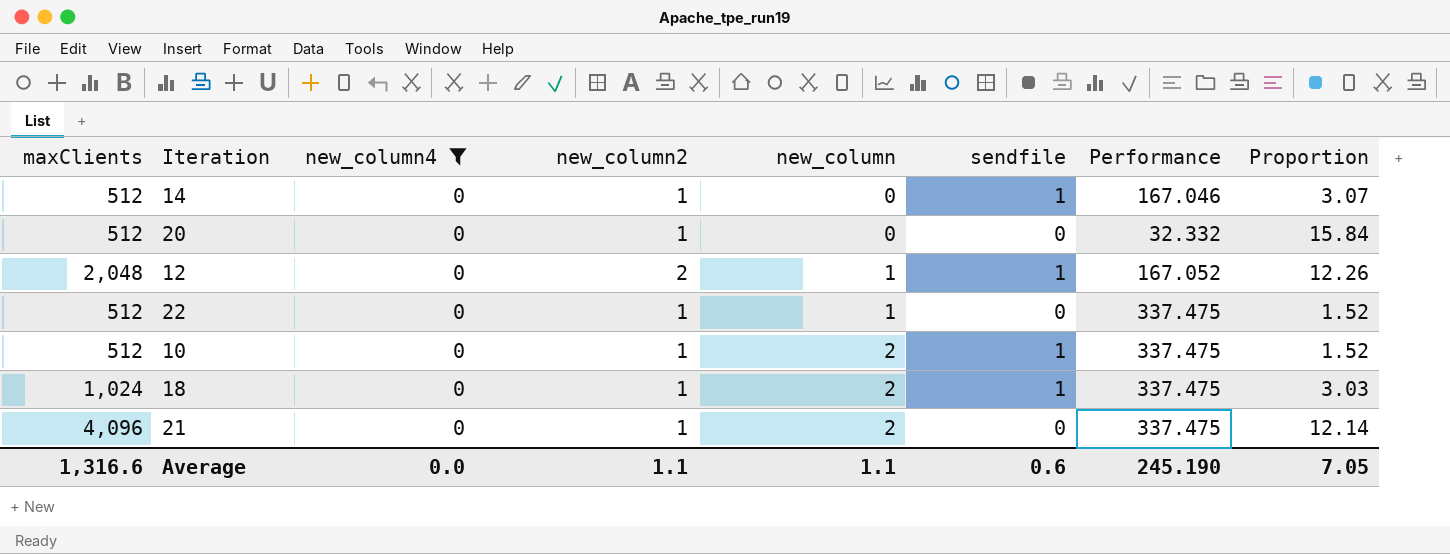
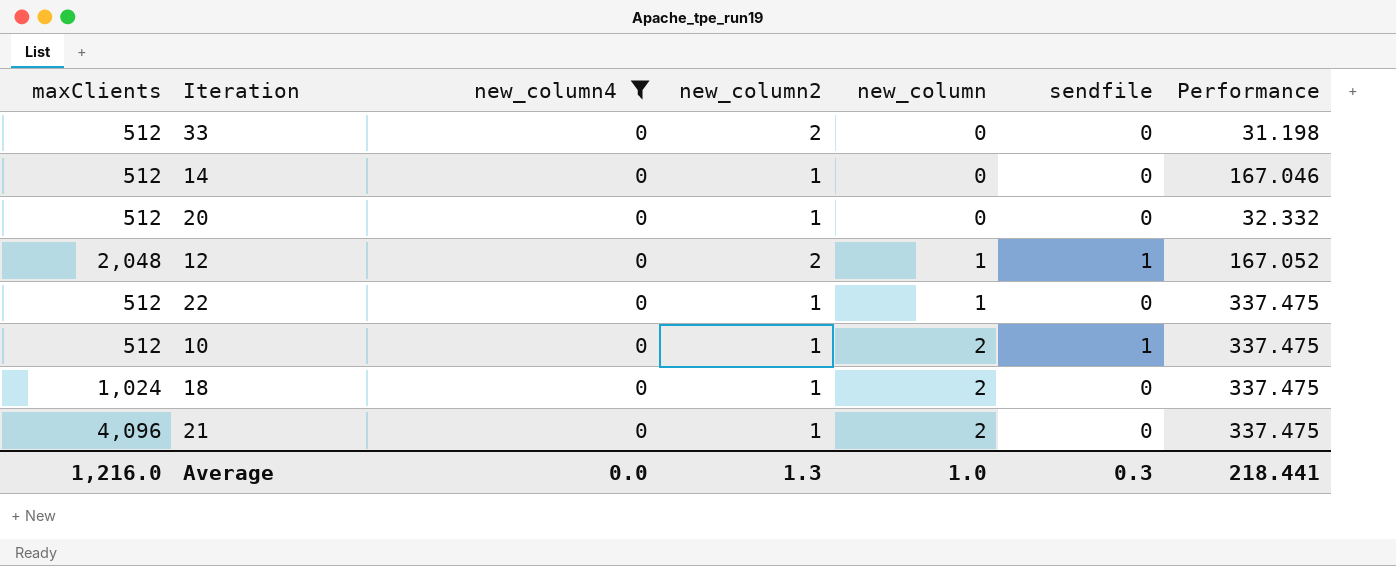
column Proportion | formula: [maxClients] / [Performance] -> none
row 33: none -> 512 | 0 | 2 | 0 | 0 | 31.198
14 | sendfile: 1 -> 0
18 | sendfile: 1 -> 0
Average | maxClients: 1,316.6 -> 1,216.0
Average | new_column2: 1.1 -> 1.3
Average | new_column: 1.1 -> 1.0
Average | sendfile: 0.6 -> 0.3
Average | Performance: 245.190 -> 218.441

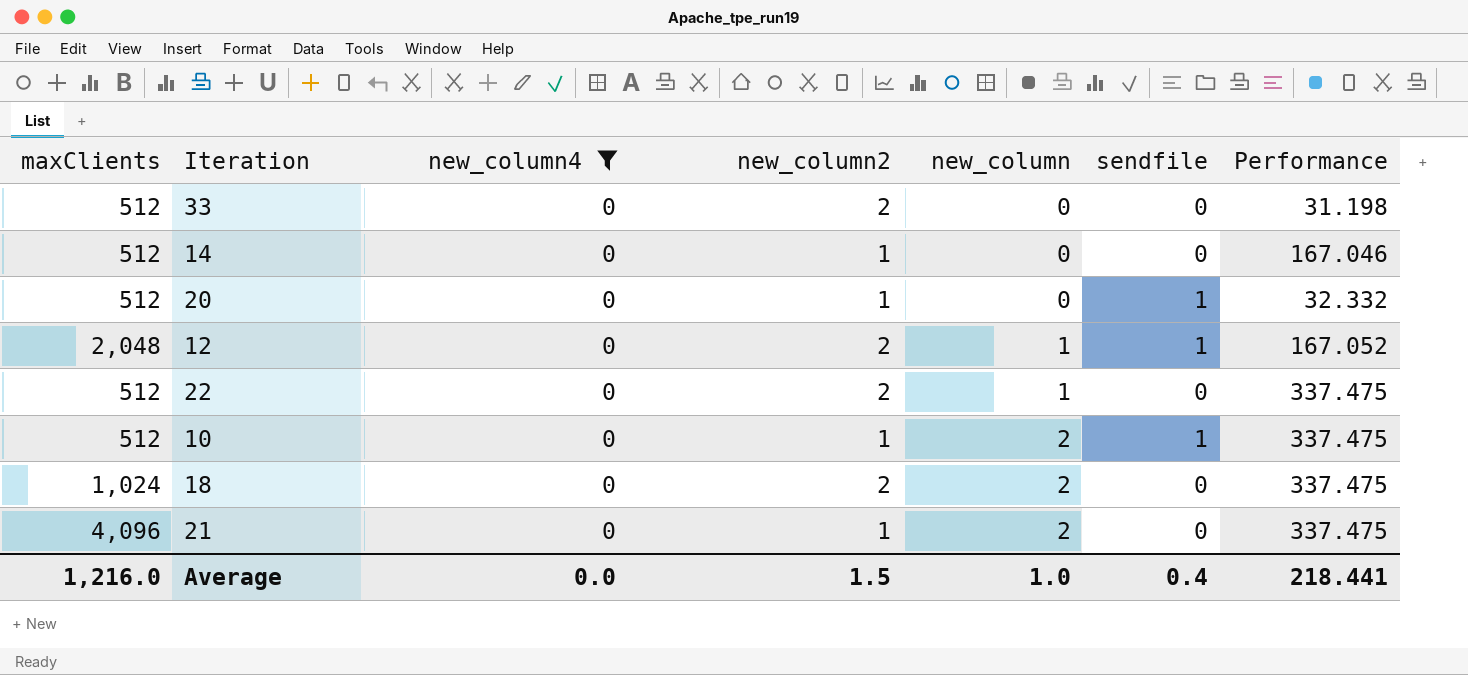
20 | sendfile: 0 -> 1
22 | new_column2: 1 -> 2
18 | new_column2: 1 -> 2
Average | new_column2: 1.3 -> 1.5
Average | sendfile: 0.3 -> 0.4

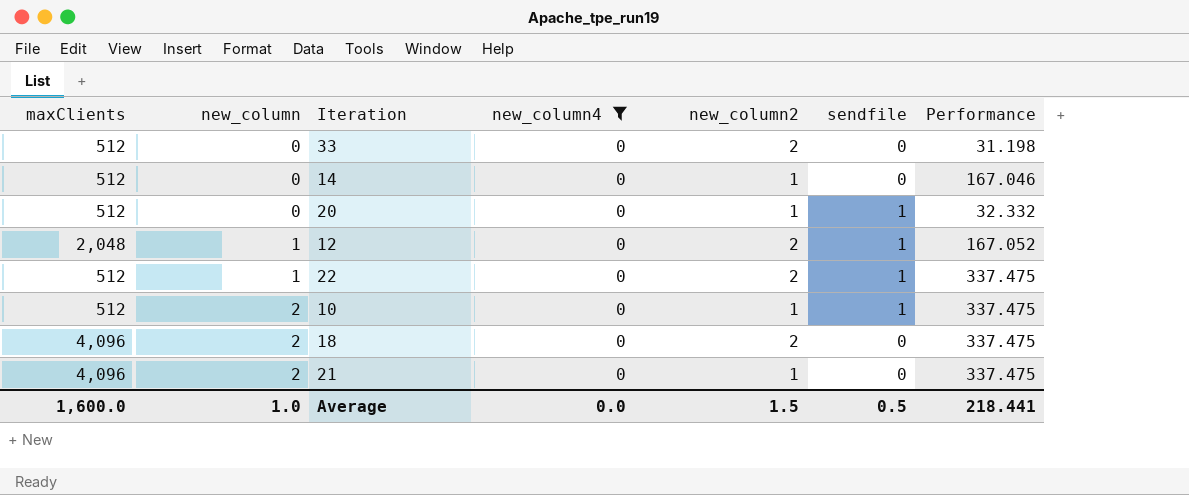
column new_column | position: 5 -> 2
22 | sendfile: 0 -> 1
18 | maxClients: 1,024 -> 4,096
Average | maxClients: 1,216.0 -> 1,600.0
Average | sendfile: 0.4 -> 0.5

